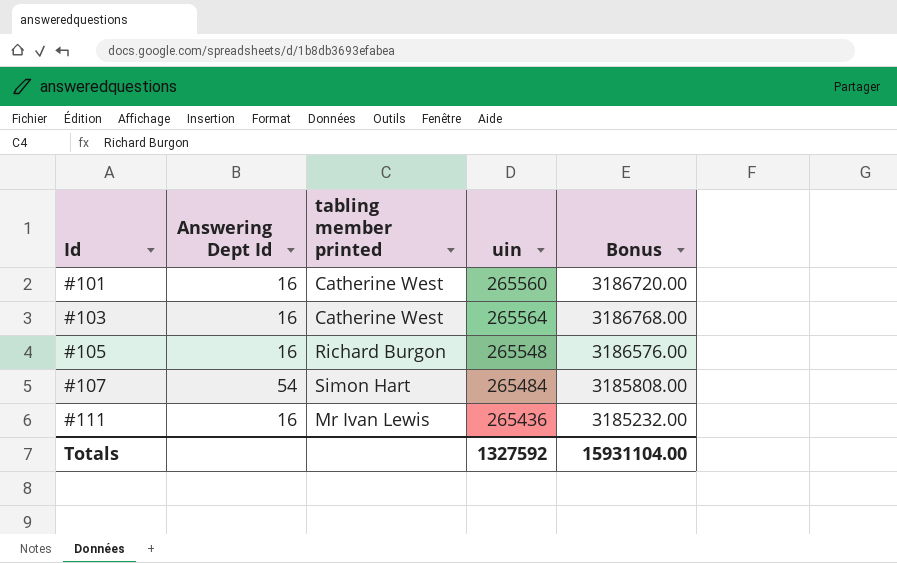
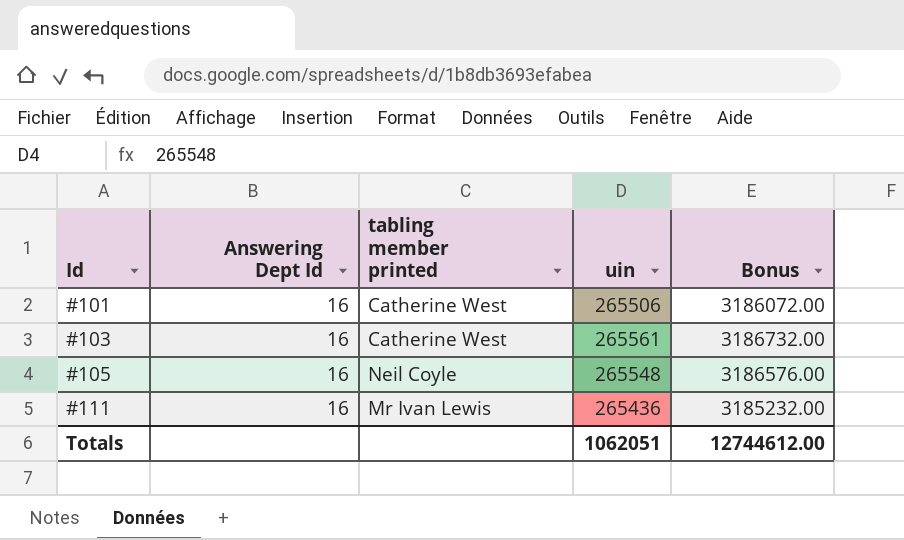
row #107: 54 | Simon Hart | 265484 | 3185808.00 -> none
#101 | uin: 265560 -> 265506
#101 | Bonus: 3186720.00 -> 3186072.00
#103 | uin: 265564 -> 265561
#103 | Bonus: 3186768.00 -> 3186732.00
#105 | tabling member printed: Richard Burgon -> Neil Coyle
Totals | uin: 1327592 -> 1062051
Totals | Bonus: 15931104.00 -> 12744612.00

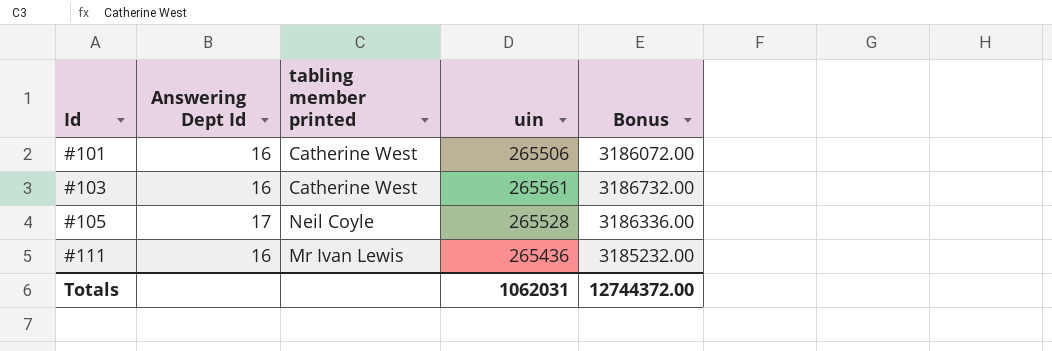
#105 | Answering Dept Id: 16 -> 17
#105 | uin: 265548 -> 265528
#105 | Bonus: 3186576.00 -> 3186336.00
Totals | uin: 1062051 -> 1062031
Totals | Bonus: 12744612.00 -> 12744372.00

